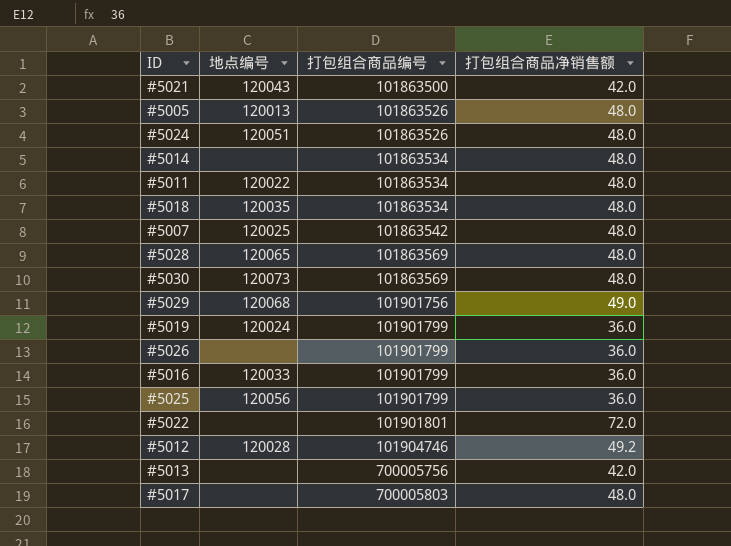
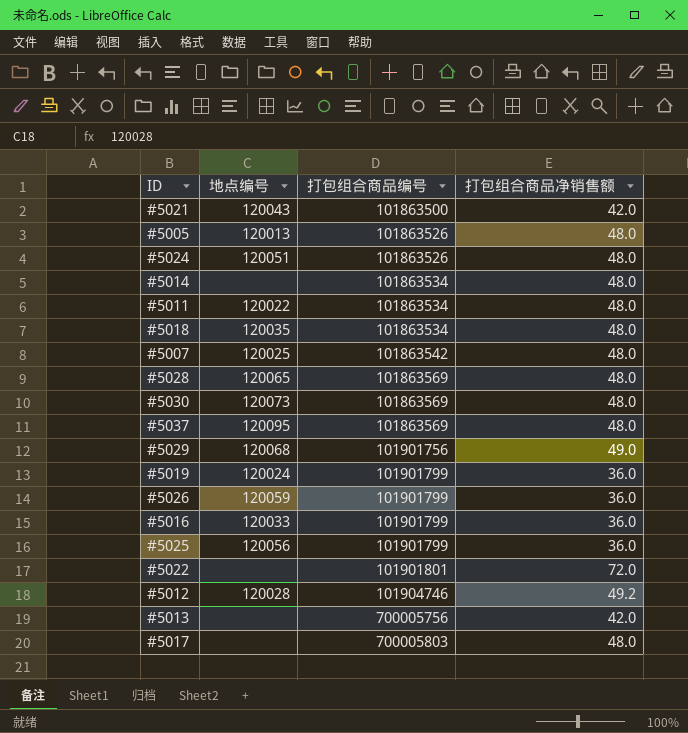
row #5037: none -> 120095 | 101863569 | 48.0
#5026 | 地点编号: none -> 120059

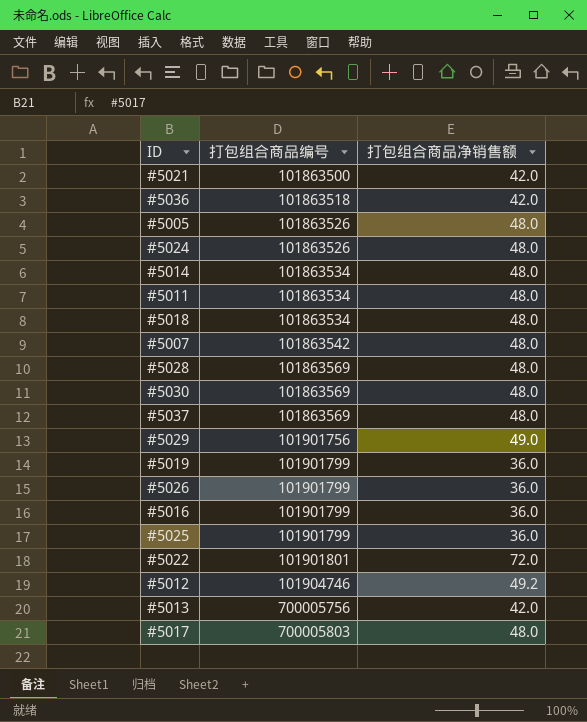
column 地点编号 | position: 2 -> none
row #5036: none -> 101863518 | 42.0

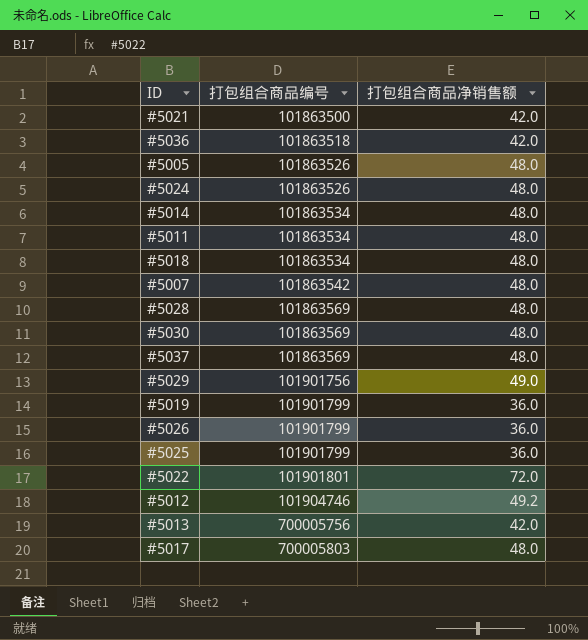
row #5016: 101901799 | 36.0 -> none

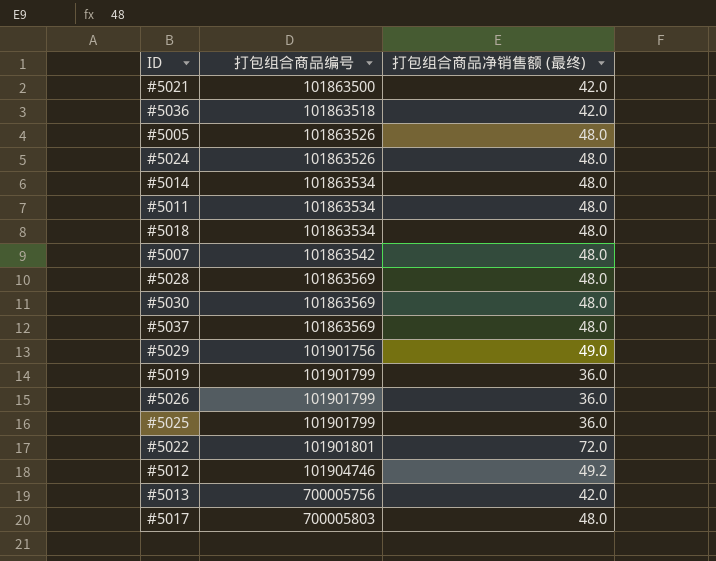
column name: 打包组合商品净销售额 -> 打包组合商品净销售额 (最终)

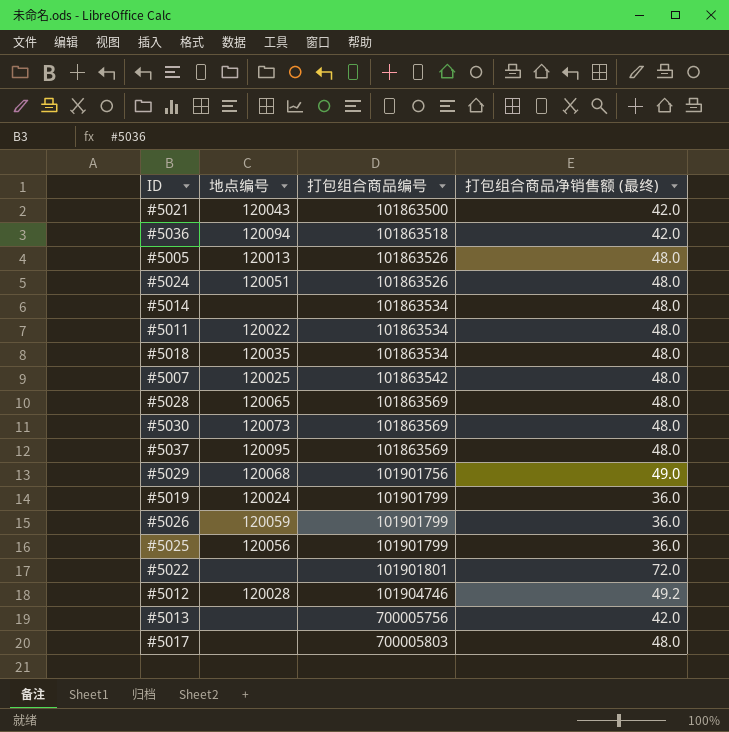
column 地点编号 | position: none -> 2

